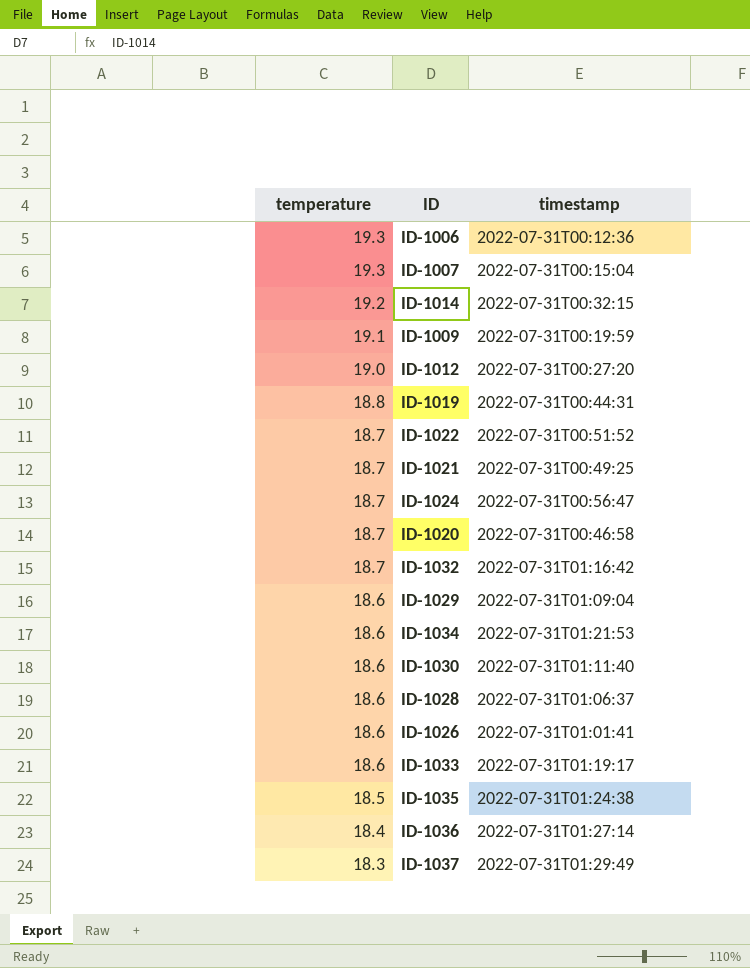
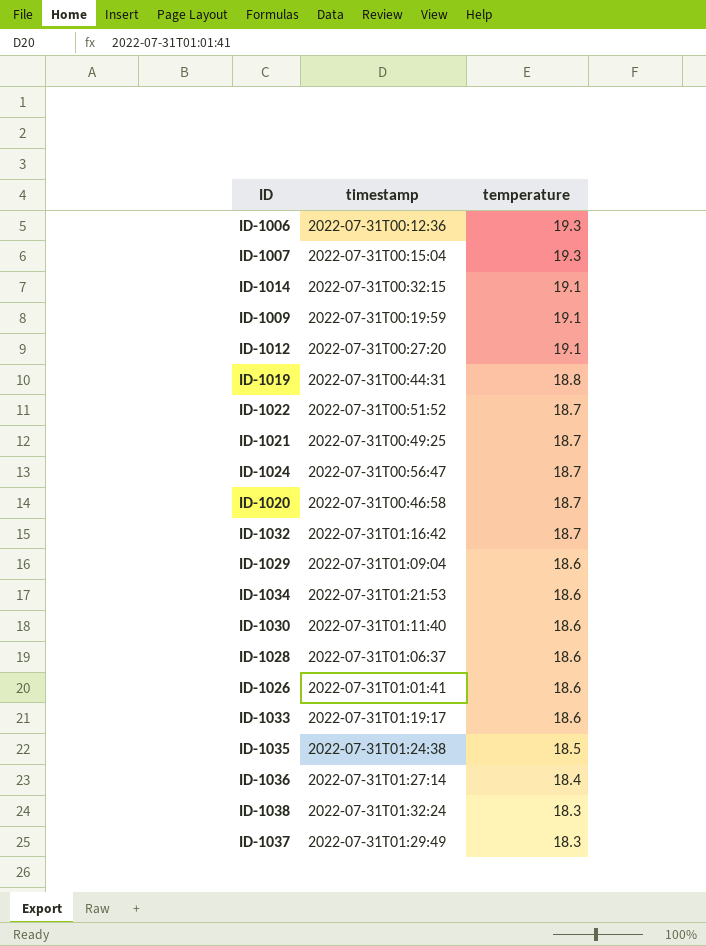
column temperature | position: 1 -> 3
ID-1014 | temperature: 19.2 -> 19.1
ID-1012 | temperature: 19.0 -> 19.1
row ID-1038: none -> 2022-07-31T01:32:24 | 18.3

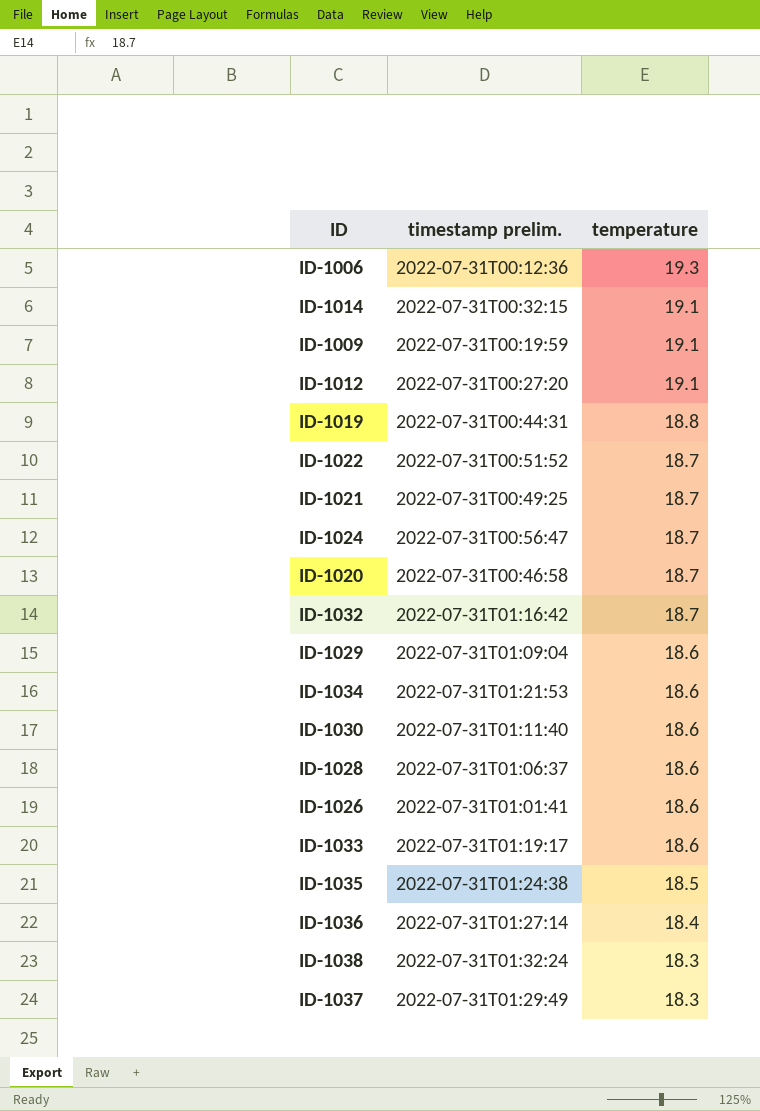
column name: timestamp -> timestamp prelim.
row ID-1007: 2022-07-31T00:15:04 | 19.3 -> none

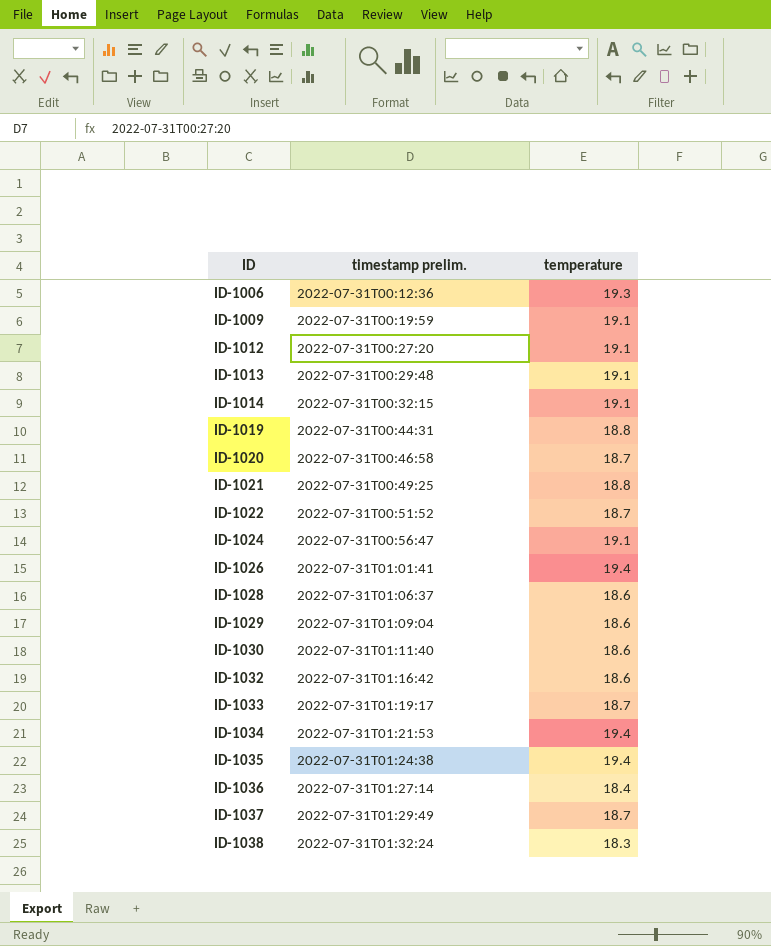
row order: temperature descending -> ID ascending
row ID-1013: none -> 2022-07-31T00:29:48 | 19.1
ID-1021 | temperature: 18.7 -> 18.8
ID-1024 | temperature: 18.7 -> 19.1
ID-1026 | temperature: 18.6 -> 19.4
ID-1032 | temperature: 18.7 -> 18.6
ID-1033 | temperature: 18.6 -> 18.7
ID-1034 | temperature: 18.6 -> 19.4
ID-1035 | temperature: 18.5 -> 19.4
ID-1037 | temperature: 18.3 -> 18.7

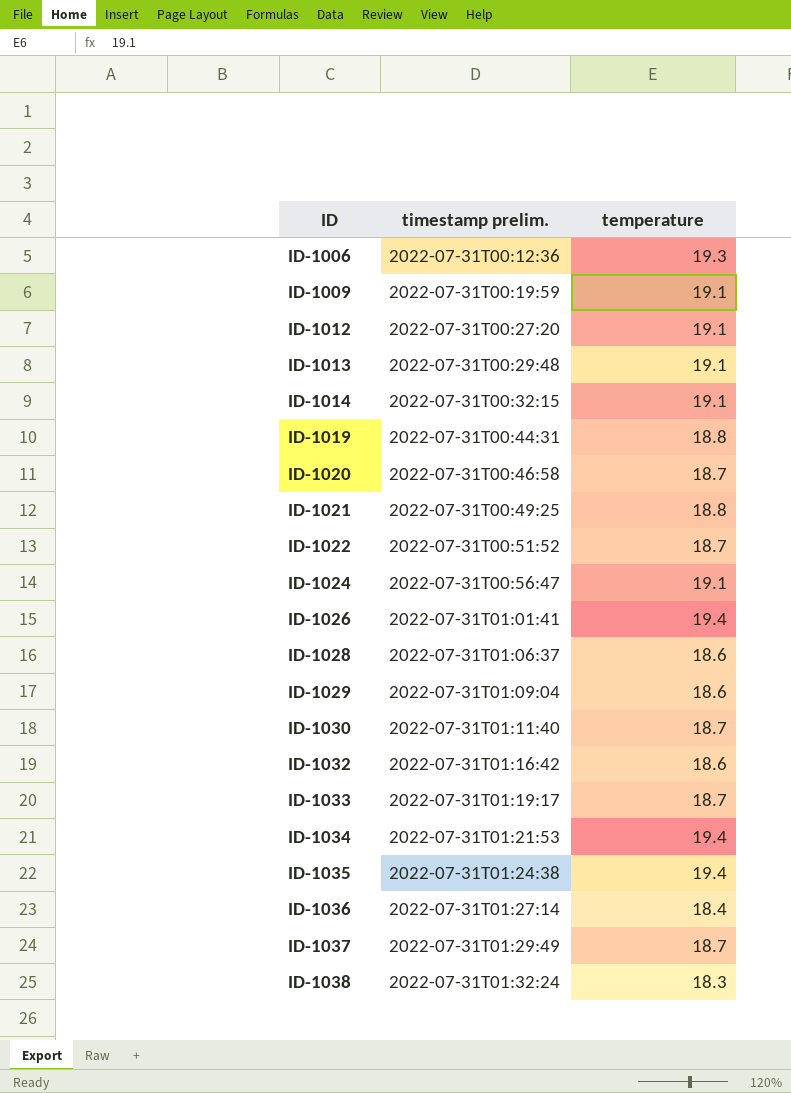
ID-1030 | temperature: 18.6 -> 18.7

